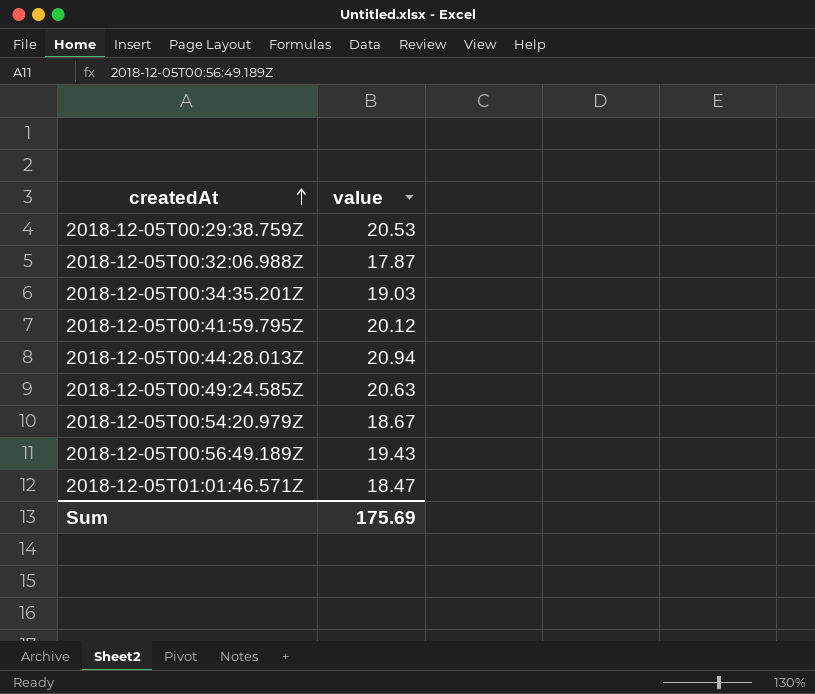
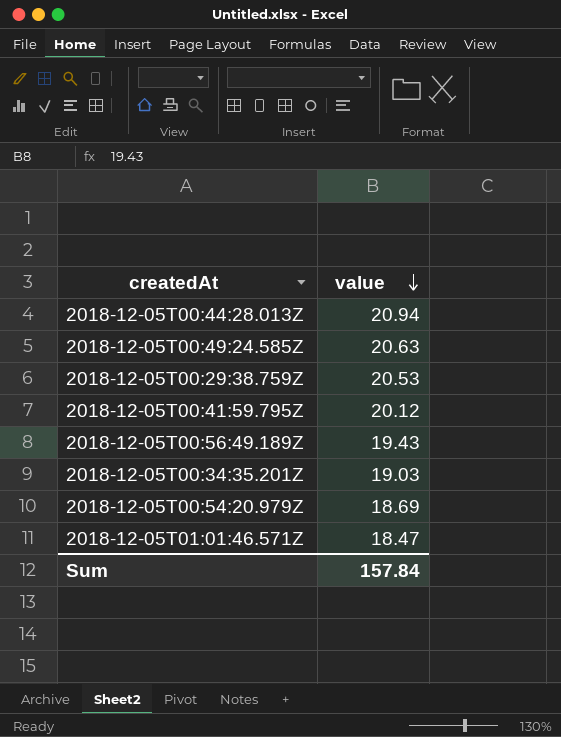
row order: createdAt ascending -> value descending
row 2018-12-05T00:32:06.988Z: 17.87 -> none
2018-12-05T00:54:20.979Z | value: 18.67 -> 18.69
Sum | value: 175.69 -> 157.84

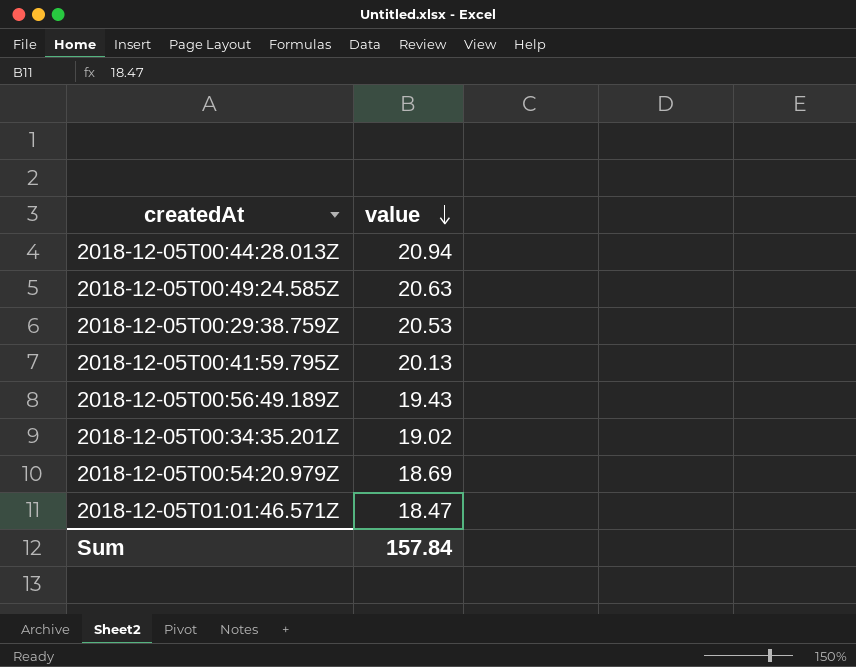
2018-12-05T00:41:59.795Z | value: 20.12 -> 20.13
2018-12-05T00:34:35.201Z | value: 19.03 -> 19.02

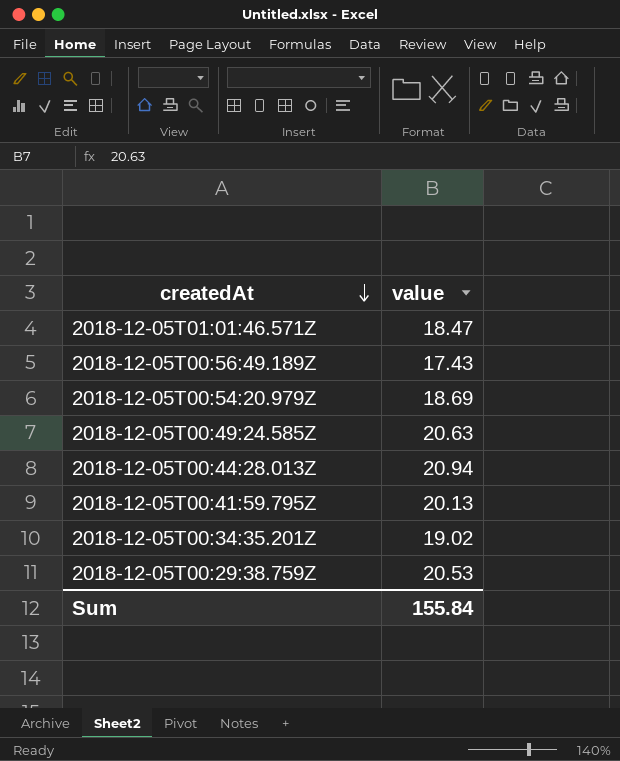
row order: value descending -> createdAt descending
2018-12-05T00:56:49.189Z | value: 19.43 -> 17.43
Sum | value: 157.84 -> 155.84

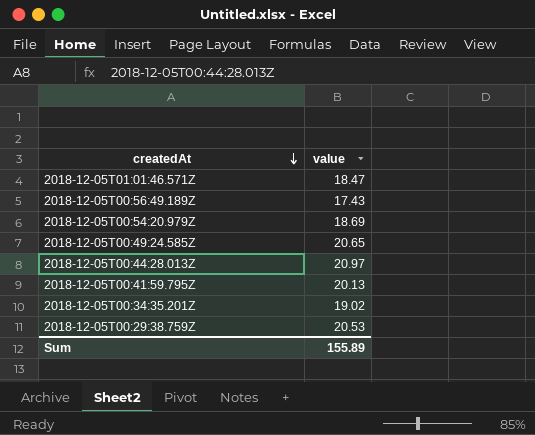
2018-12-05T00:49:24.585Z | value: 20.63 -> 20.65
2018-12-05T00:44:28.013Z | value: 20.94 -> 20.97
Sum | value: 155.84 -> 155.89

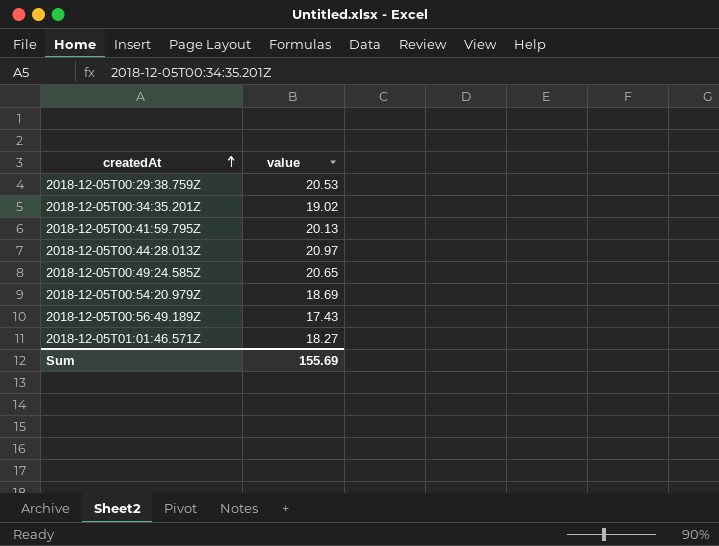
row order: createdAt descending -> createdAt ascending
2018-12-05T01:01:46.571Z | value: 18.47 -> 18.27
Sum | value: 155.89 -> 155.69

